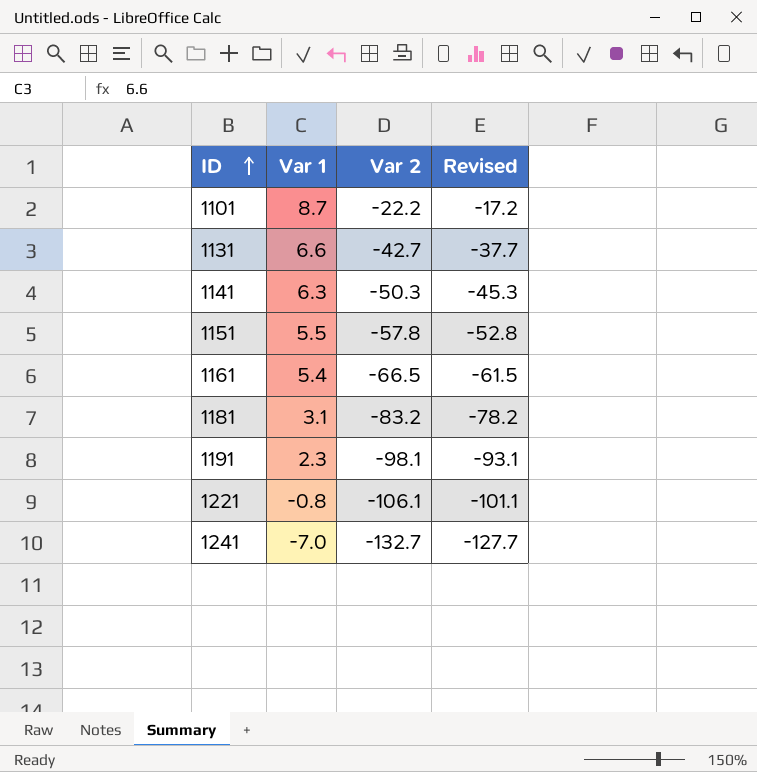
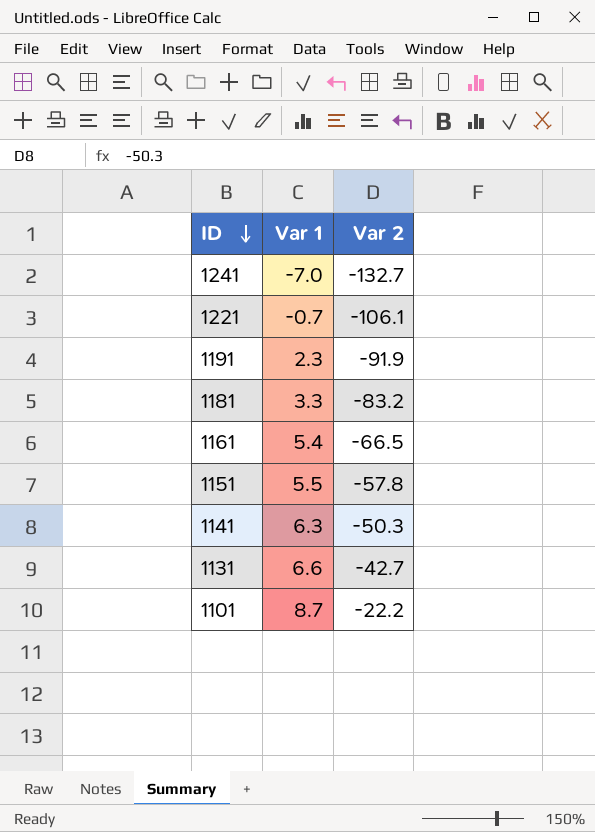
row order: ID ascending -> ID descending
column Revised | formula: [Var 2] + 5 -> none
1221 | Var 1: -0.8 -> -0.7
1191 | Var 2: -98.1 -> -91.9
1181 | Var 1: 3.1 -> 3.3

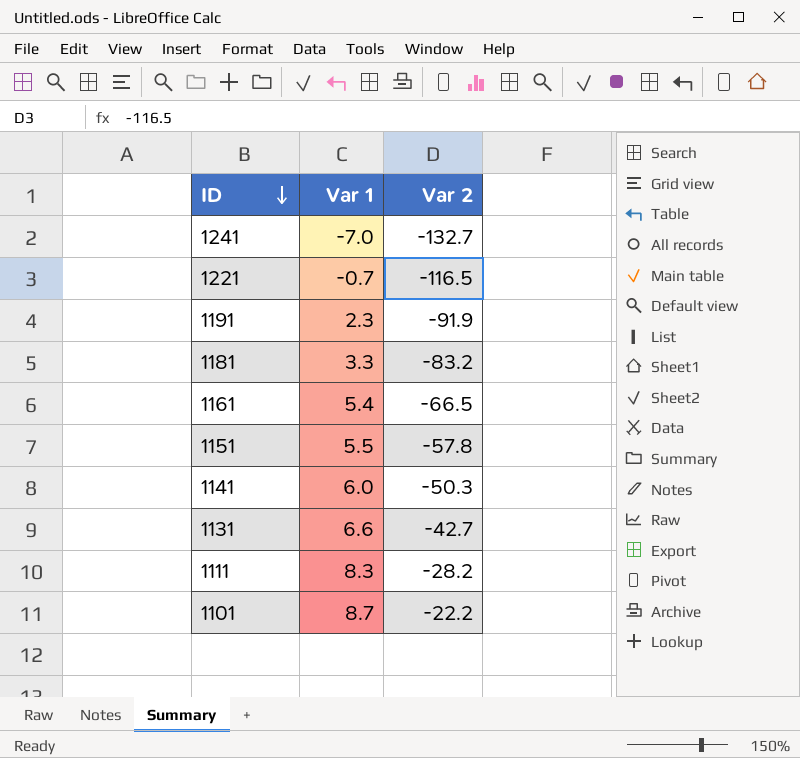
1221 | Var 2: -106.1 -> -116.5
1141 | Var 1: 6.3 -> 6.0
row 1111: none -> 8.3 | -28.2

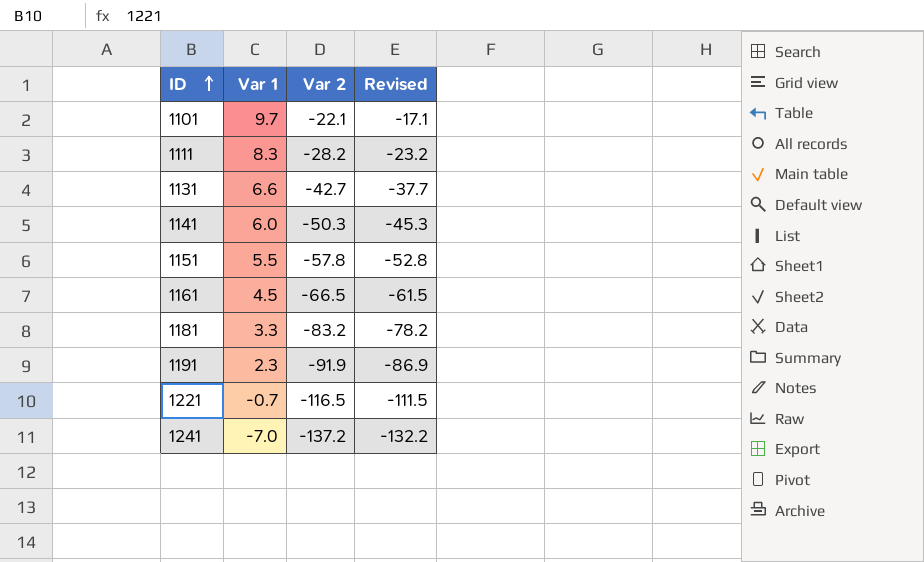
row order: ID descending -> ID ascending
column Revised | formula: none -> [Var 2] + 5
1101 | Var 1: 8.7 -> 9.7
1101 | Var 2: -22.2 -> -22.1
1161 | Var 1: 5.4 -> 4.5
1241 | Var 2: -132.7 -> -137.2

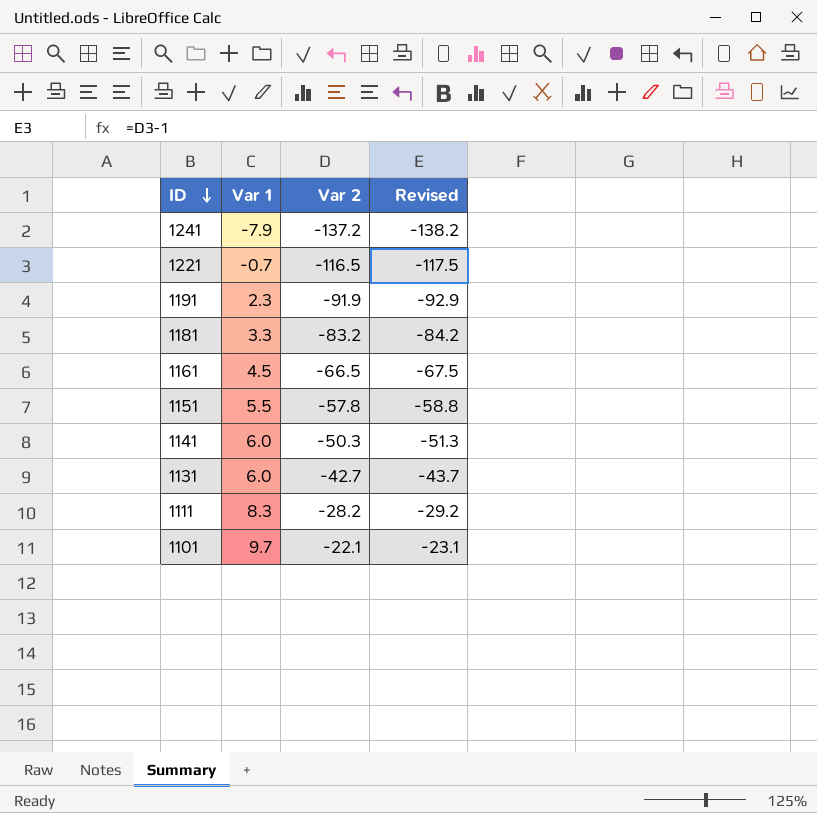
row order: ID ascending -> ID descending
column Revised | formula: [Var 2] + 5 -> [Var 2] - 1
1241 | Var 1: -7.0 -> -7.9
1131 | Var 1: 6.6 -> 6.0

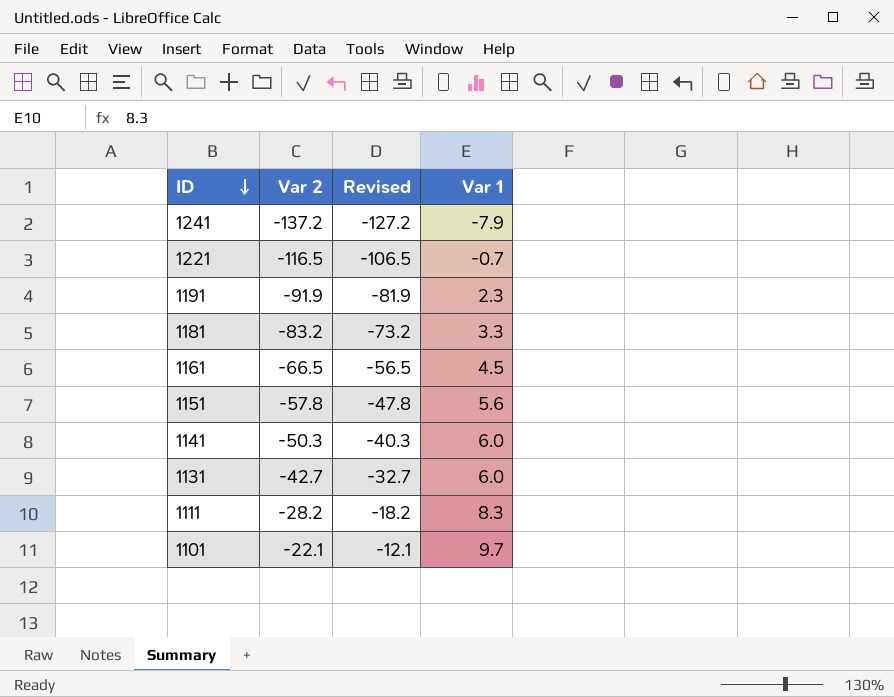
column Revised | formula: [Var 2] - 1 -> [Var 2] + 10
column Var 1 | position: 2 -> 4
1151 | Var 1: 5.5 -> 5.6

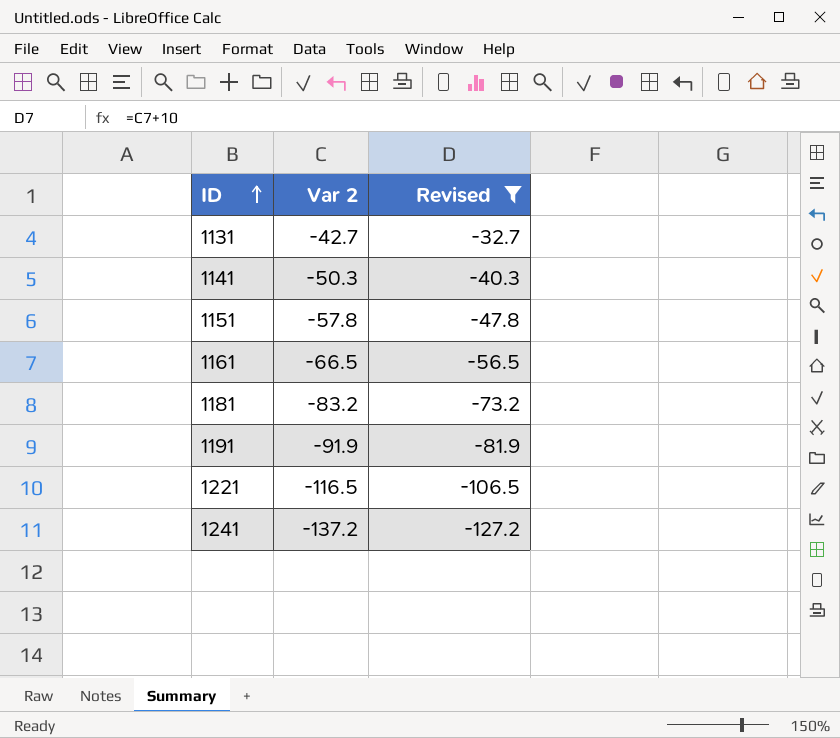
filter: none -> Revised <= -32.7
row order: ID descending -> ID ascending
column Var 1 | position: 4 -> none

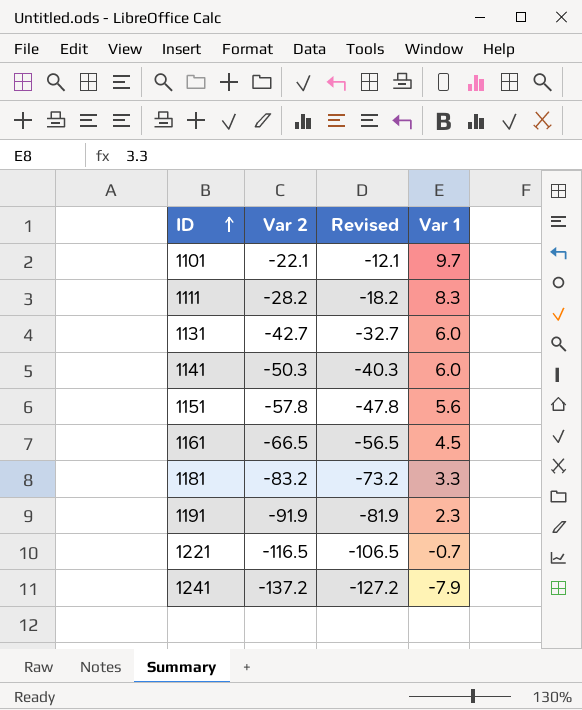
filter: Revised <= -32.7 -> none
column Var 1 | position: none -> 4

